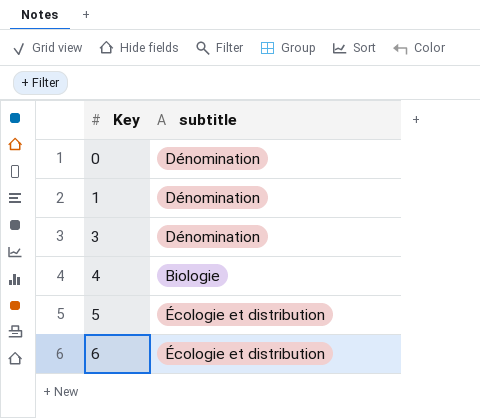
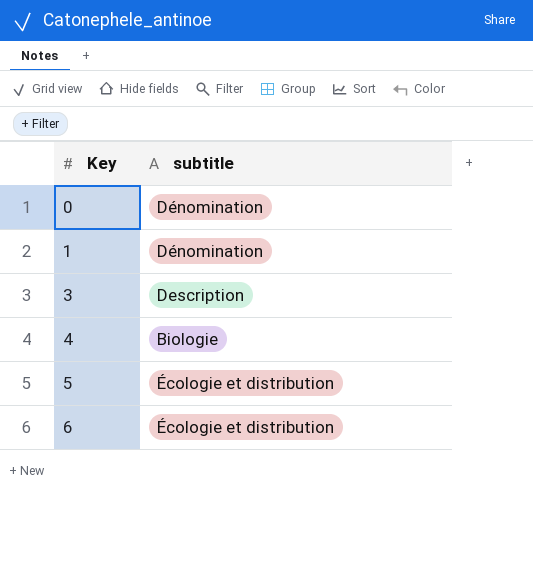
3 | subtitle: Dénomination -> Description

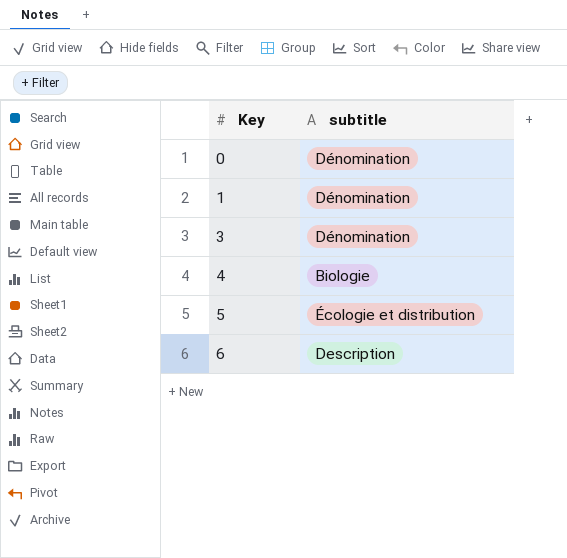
3 | subtitle: Description -> Dénomination
6 | subtitle: Écologie et distribution -> Description

